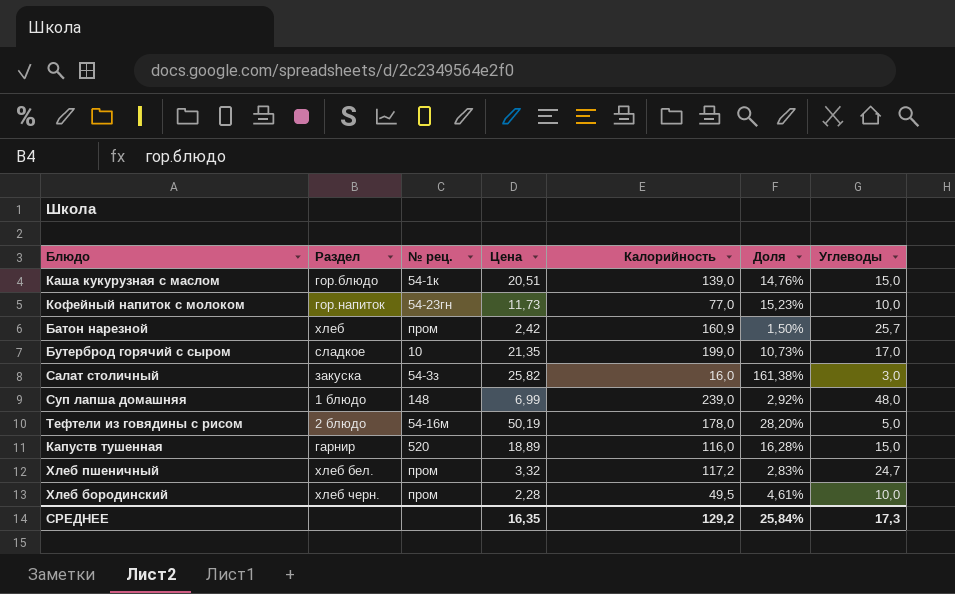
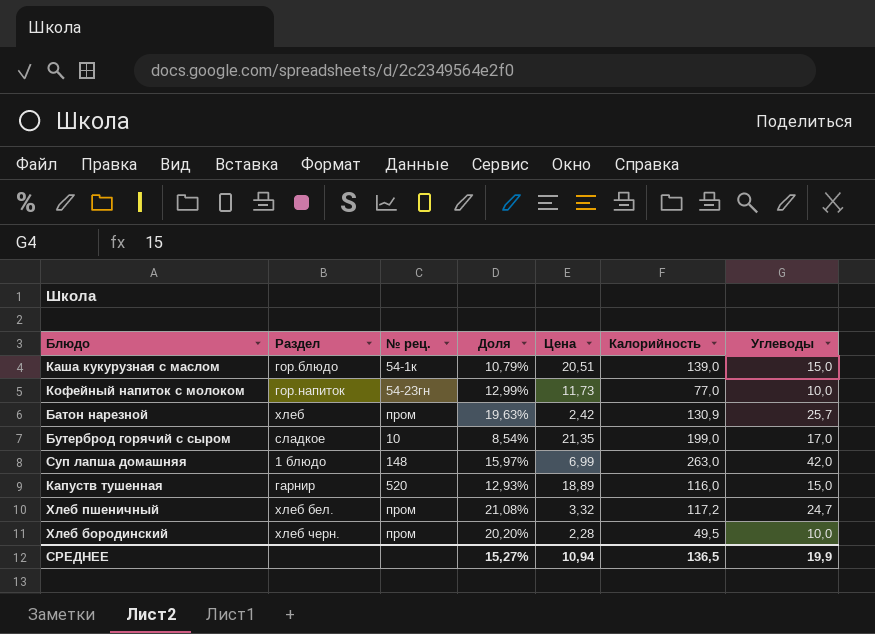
column Доля | formula: [Цена] / [Калорийность] -> [Углеводы] / [Калорийность]
column Доля | position: 6 -> 4
row Салат столичный: закуска | 54-3з | 25,82 | 16,0 | 161,38% | 3,0 -> none
row Тефтели из говядины с рисом: 2 блюдо | 54-16м | 50,19 | 178,0 | 28,20% | 5,0 -> none
Батон нарезной | Калорийность: 160,9 -> 130,9
Суп лапша домашняя | Калорийность: 239,0 -> 263,0
Суп лапша домашняя | Углеводы: 48,0 -> 42,0
СРЕДНЕЕ | Доля: 25,84% -> 15,27%
СРЕДНЕЕ | Цена: 16,35 -> 10,94
СРЕДНЕЕ | Калорийность: 129,2 -> 136,5
СРЕДНЕЕ | Углеводы: 17,3 -> 19,9

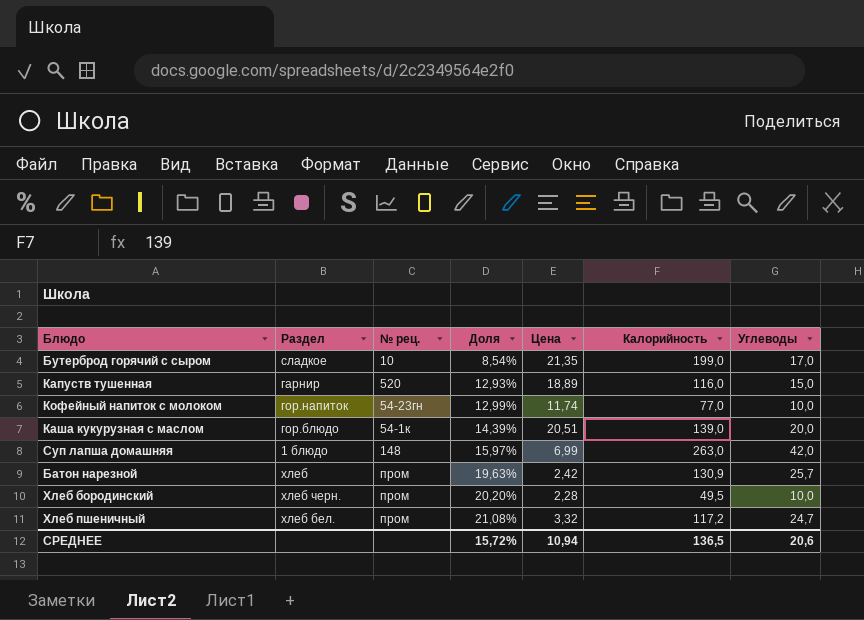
row order: none -> Доля ascending
Кофейный напиток с молоком | Цена: 11,73 -> 11,74
Каша кукурузная с маслом | Доля: 10,79% -> 14,39%
Каша кукурузная с маслом | Углеводы: 15,0 -> 20,0
СРЕДНЕЕ | Доля: 15,27% -> 15,72%
СРЕДНЕЕ | Углеводы: 19,9 -> 20,6

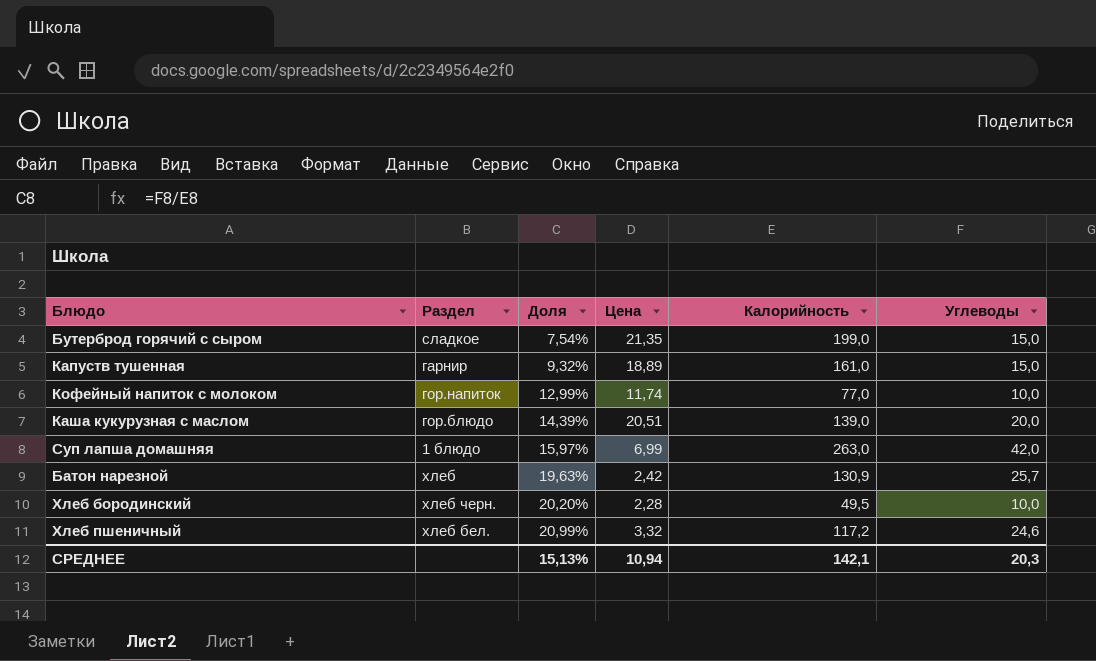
column № рец. | position: 3 -> none
Бутерброд горячий с сыром | Доля: 8,54% -> 7,54%
Бутерброд горячий с сыром | Углеводы: 17,0 -> 15,0
Капуств тушенная | Доля: 12,93% -> 9,32%
Капуств тушенная | Калорийность: 116,0 -> 161,0
Хлеб пшеничный | Доля: 21,08% -> 20,99%
Хлеб пшеничный | Углеводы: 24,7 -> 24,6
СРЕДНЕЕ | Доля: 15,72% -> 15,13%
СРЕДНЕЕ | Калорийность: 136,5 -> 142,1
СРЕДНЕЕ | Углеводы: 20,6 -> 20,3

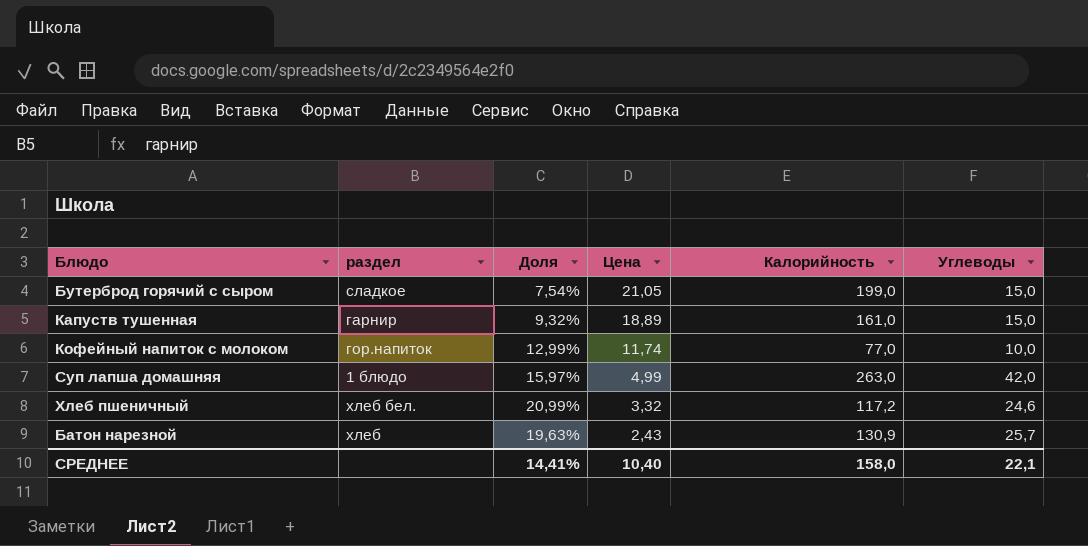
row order: Доля ascending -> Цена descending
column name: Раздел -> раздел
row Каша кукурузная с маслом: гор.блюдо | 14,39% | 20,51 | 139,0 | 20,0 -> none
row Хлеб бородинский: хлеб черн. | 20,20% | 2,28 | 49,5 | 10,0 -> none
Бутерброд горячий с сыром | Цена: 21,35 -> 21,05
Суп лапша домашняя | Цена: 6,99 -> 4,99
Батон нарезной | Цена: 2,42 -> 2,43
СРЕДНЕЕ | Доля: 15,13% -> 14,41%
СРЕДНЕЕ | Цена: 10,94 -> 10,40
СРЕДНЕЕ | Калорийность: 142,1 -> 158,0
СРЕДНЕЕ | Углеводы: 20,3 -> 22,1

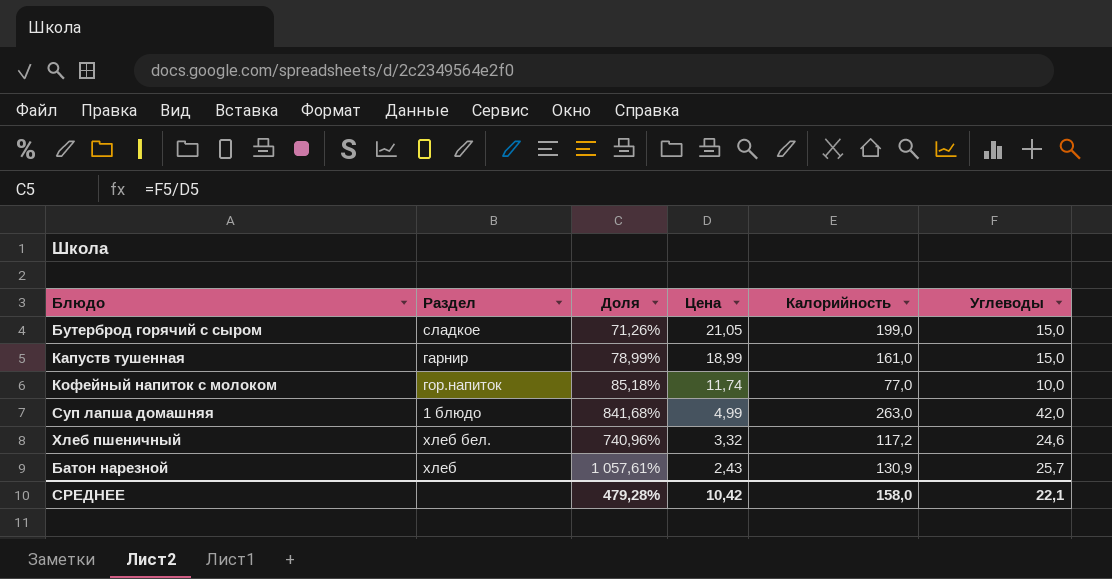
column name: раздел -> Раздел
column Доля | formula: [Углеводы] / [Калорийность] -> [Углеводы] / [Цена]
Капуств тушенная | Цена: 18,89 -> 18,99
СРЕДНЕЕ | Доля: 14,41% -> 479,28%
СРЕДНЕЕ | Цена: 10,40 -> 10,42

